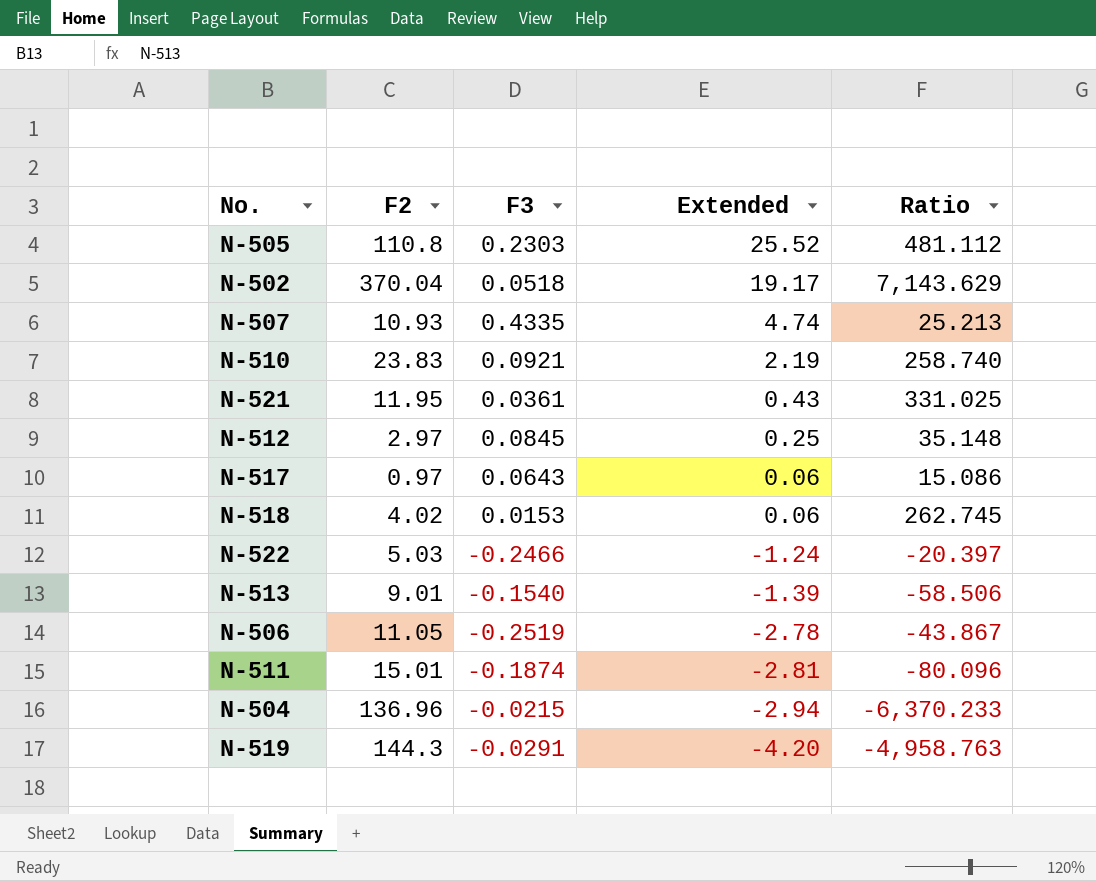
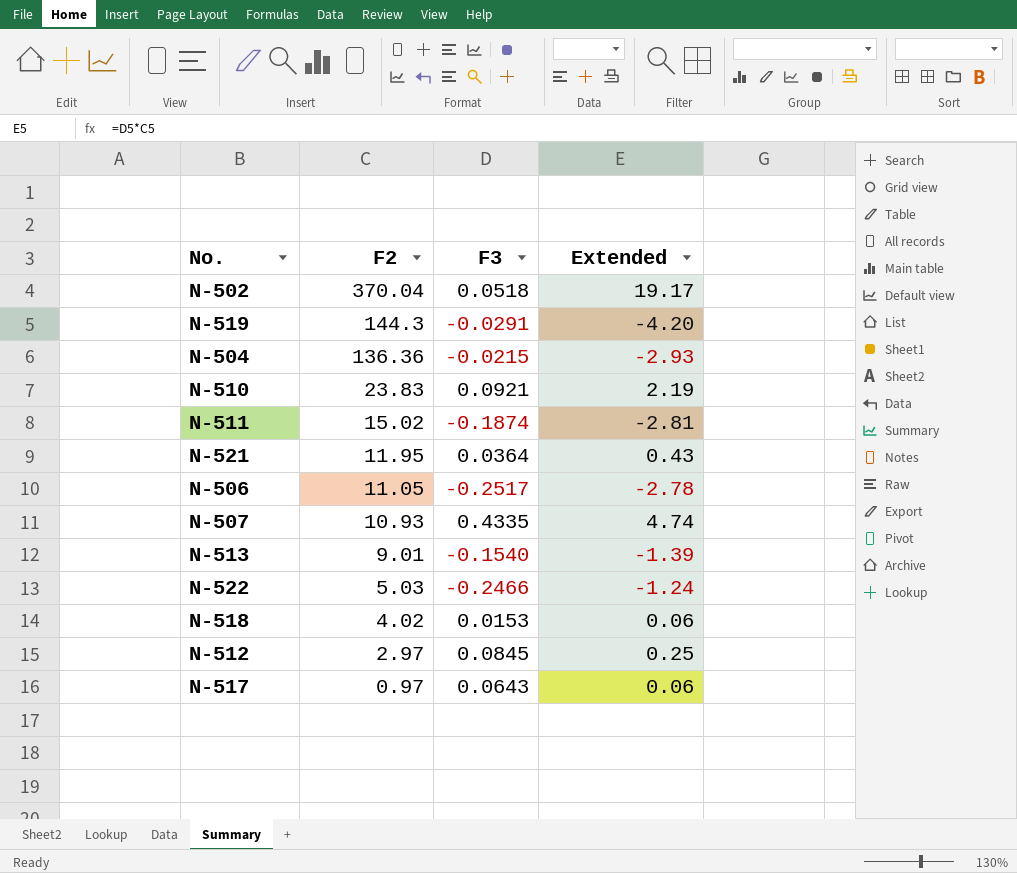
row order: Extended descending -> F2 descending
column Ratio | formula: [F2] / [F3] -> none
row N-505: 110.8 | 0.2303 | 25.52 | 481.112 -> none
N-504 | F2: 136.96 -> 136.36
N-504 | Extended: -2.94 -> -2.93
N-511 | F2: 15.01 -> 15.02
N-521 | F3: 0.0361 -> 0.0364
N-506 | F3: -0.2519 -> -0.2517

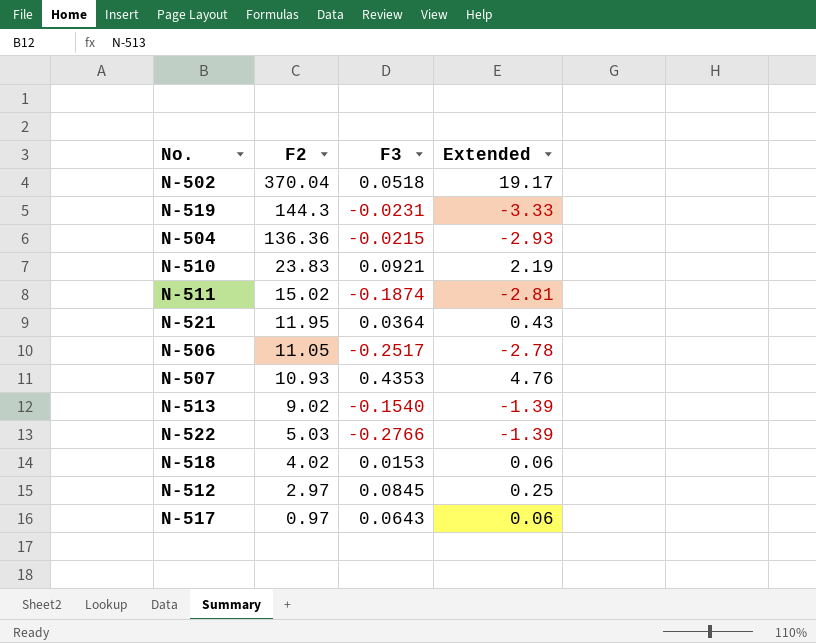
N-519 | F3: -0.0291 -> -0.0231
N-519 | Extended: -4.20 -> -3.33
N-507 | F3: 0.4335 -> 0.4353
N-507 | Extended: 4.74 -> 4.76
N-513 | F2: 9.01 -> 9.02
N-522 | F3: -0.2466 -> -0.2766
N-522 | Extended: -1.24 -> -1.39

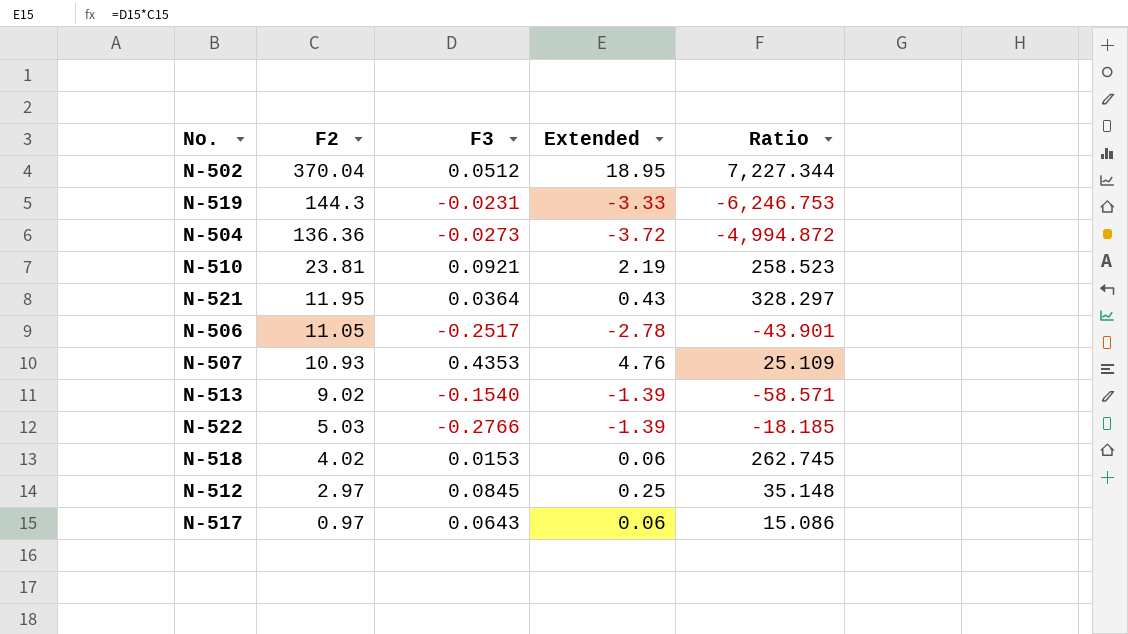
column Ratio | formula: none -> [F2] / [F3]
row N-511: 15.02 | -0.1874 | -2.81 -> none
N-502 | F3: 0.0518 -> 0.0512
N-502 | Extended: 19.17 -> 18.95
N-504 | F3: -0.0215 -> -0.0273
N-504 | Extended: -2.93 -> -3.72
N-510 | F2: 23.83 -> 23.81

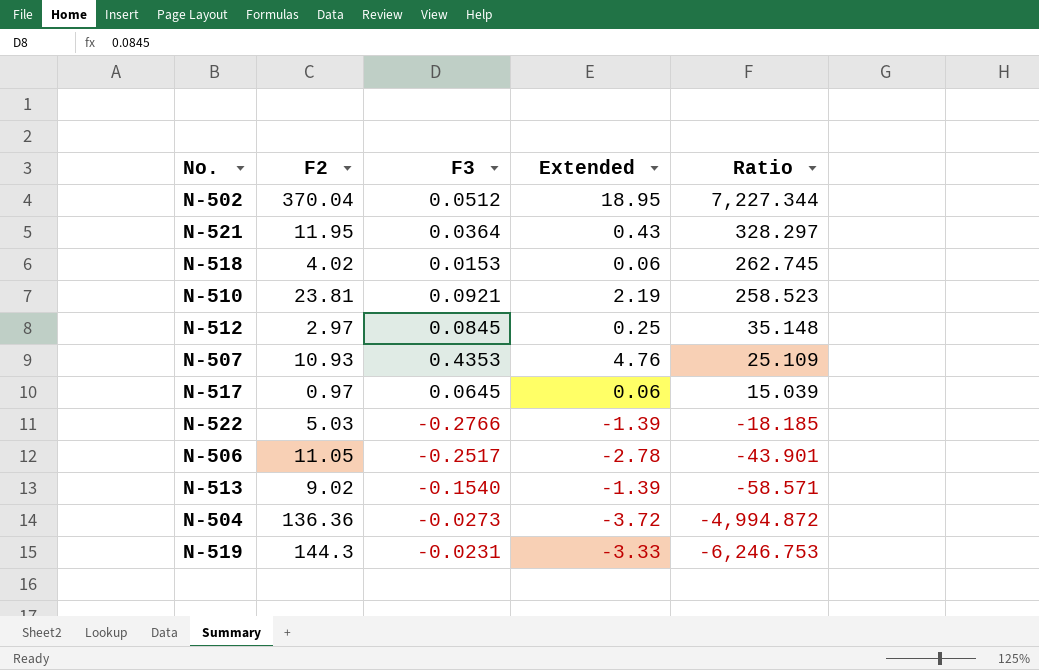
row order: F2 descending -> Ratio descending
N-517 | F3: 0.0643 -> 0.0645
N-517 | Ratio: 15.086 -> 15.039

